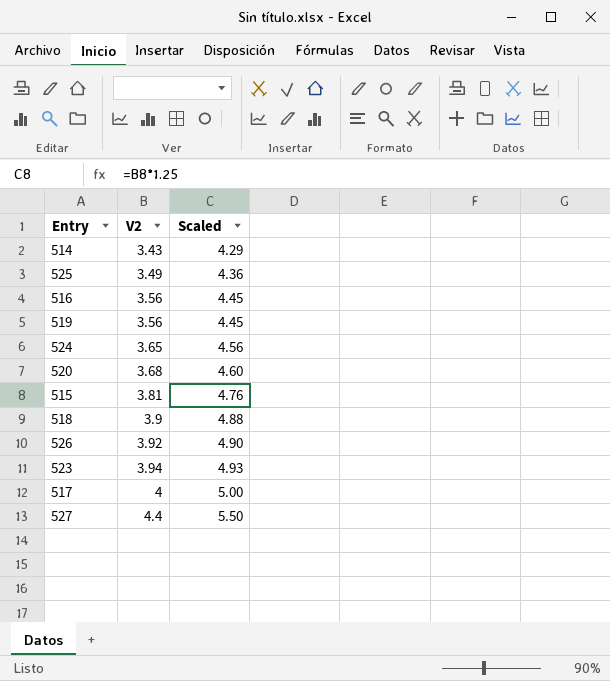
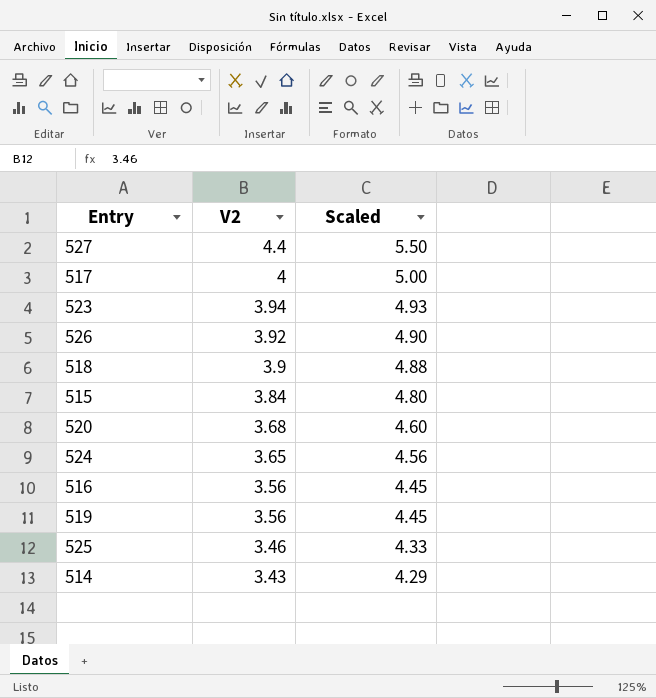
row order: V2 ascending -> V2 descending
515 | V2: 3.81 -> 3.84
515 | Scaled: 4.76 -> 4.80
525 | V2: 3.49 -> 3.46
525 | Scaled: 4.36 -> 4.33

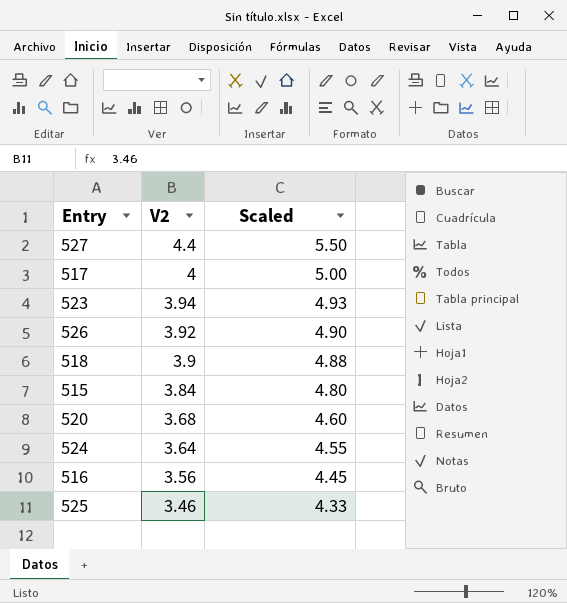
row 519: 3.56 | 4.45 -> none
row 514: 3.43 | 4.29 -> none
524 | V2: 3.65 -> 3.64
524 | Scaled: 4.56 -> 4.55

